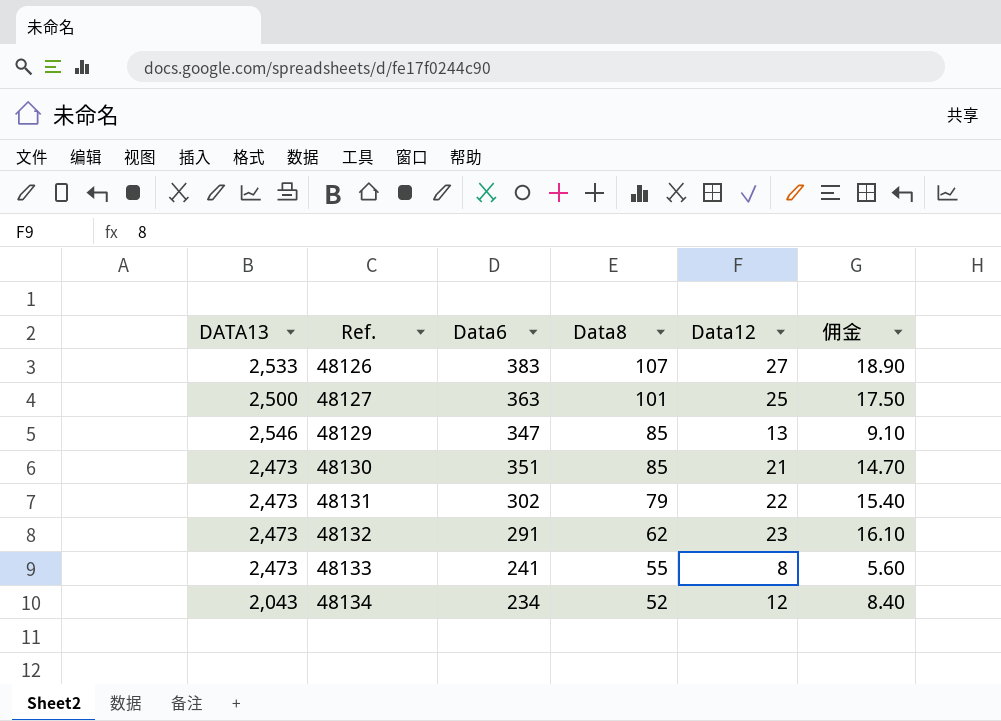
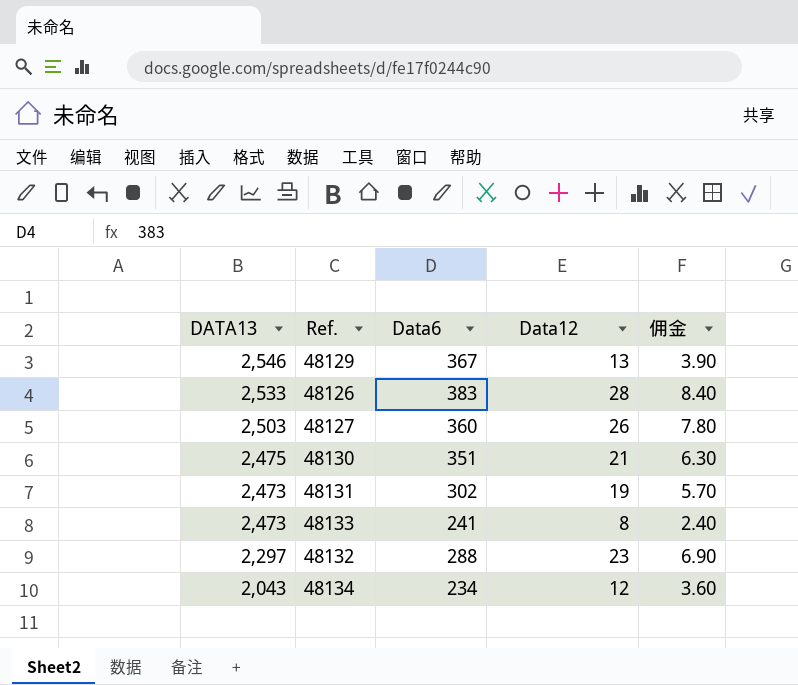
row order: Ref. ascending -> DATA13 descending
column Data8 | position: 4 -> none
column 佣金 | formula: [Data12] * 0.7 -> [Data12] * 0.3
48129 | Data6: 347 -> 367
48126 | Data12: 27 -> 28
48127 | DATA13: 2,500 -> 2,503
48127 | Data6: 363 -> 360
48127 | Data12: 25 -> 26
48130 | DATA13: 2,473 -> 2,475
48131 | Data12: 22 -> 19
48132 | DATA13: 2,473 -> 2,297
48132 | Data6: 291 -> 288

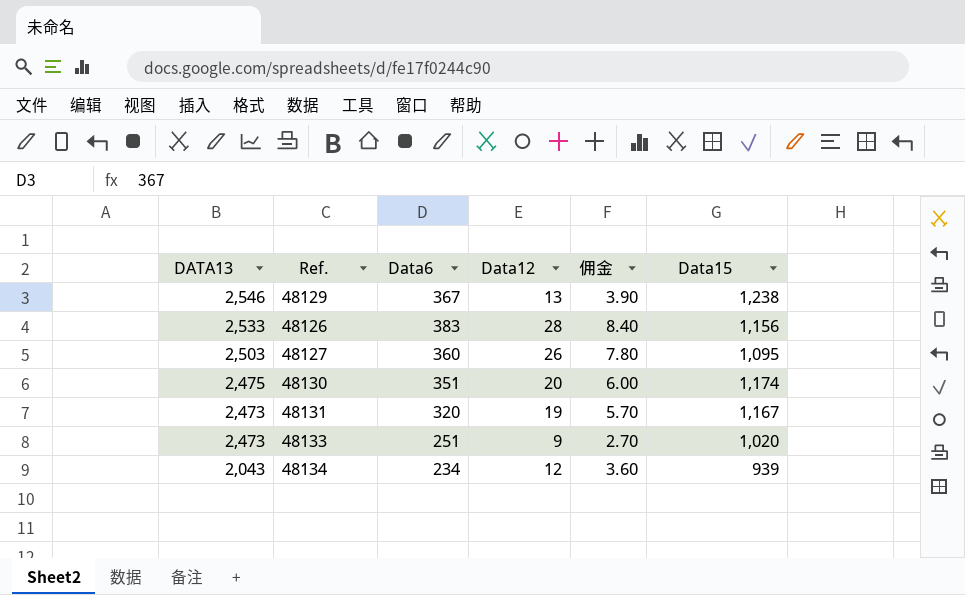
column Data15 | position: none -> 6
row 48132: 2,297 | 288 | 23 | 6.90 -> none
48130 | Data12: 21 -> 20
48130 | 佣金: 6.30 -> 6.00
48131 | Data6: 302 -> 320
48133 | Data6: 241 -> 251
48133 | Data12: 8 -> 9
48133 | 佣金: 2.40 -> 2.70

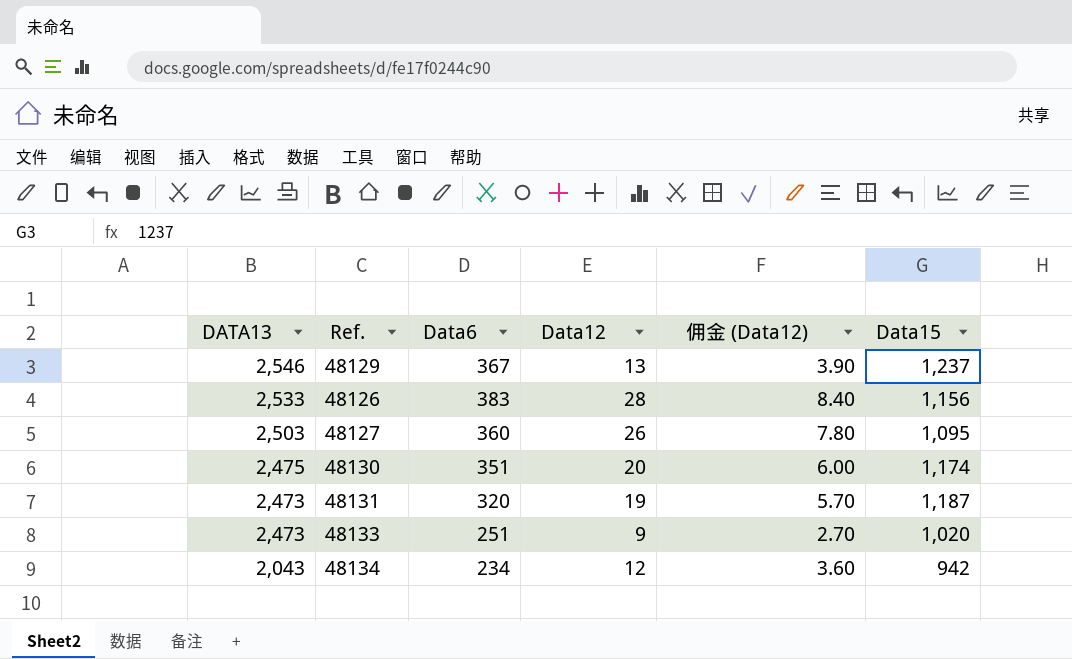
column name: 佣金 -> 佣金 (Data12)
48129 | Data15: 1,238 -> 1,237
48131 | Data15: 1,167 -> 1,187
48134 | Data15: 939 -> 942

